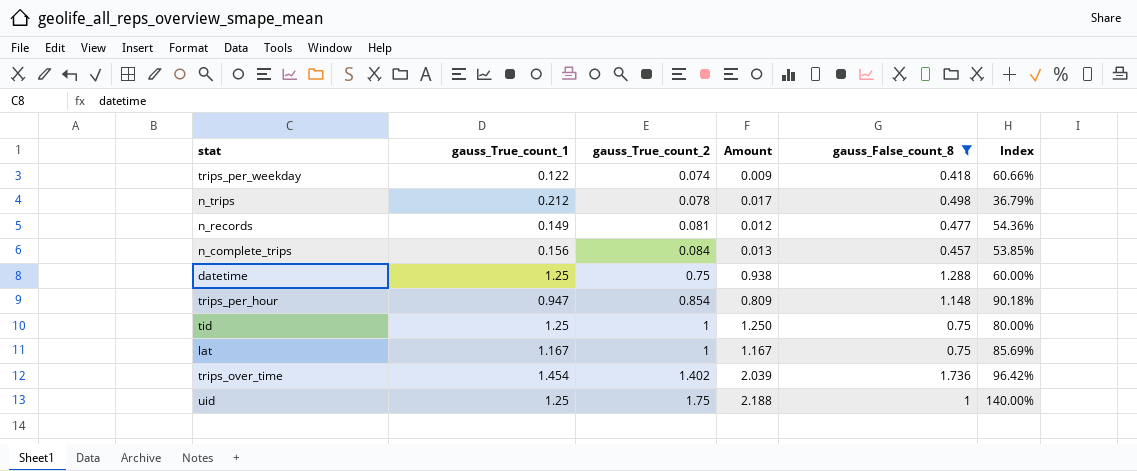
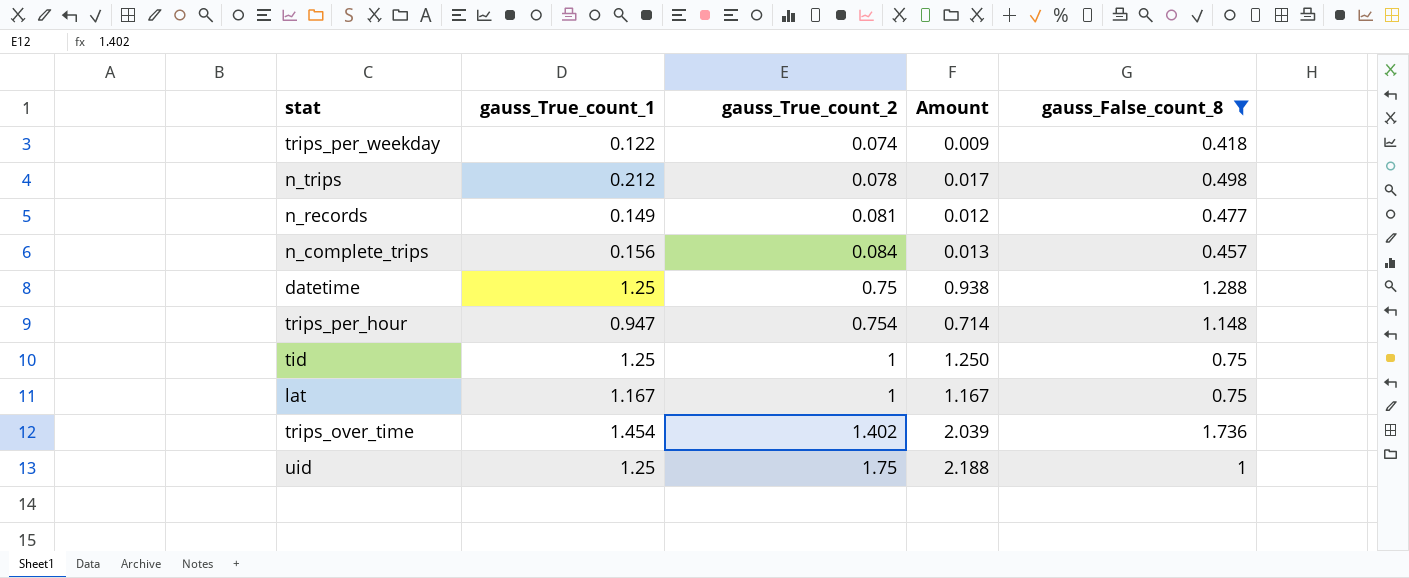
column Index | formula: [gauss_True_count_2] / [gauss_True_count_1] -> none
trips_per_hour | gauss_True_count_2: 0.854 -> 0.754
trips_per_hour | Amount: 0.809 -> 0.714

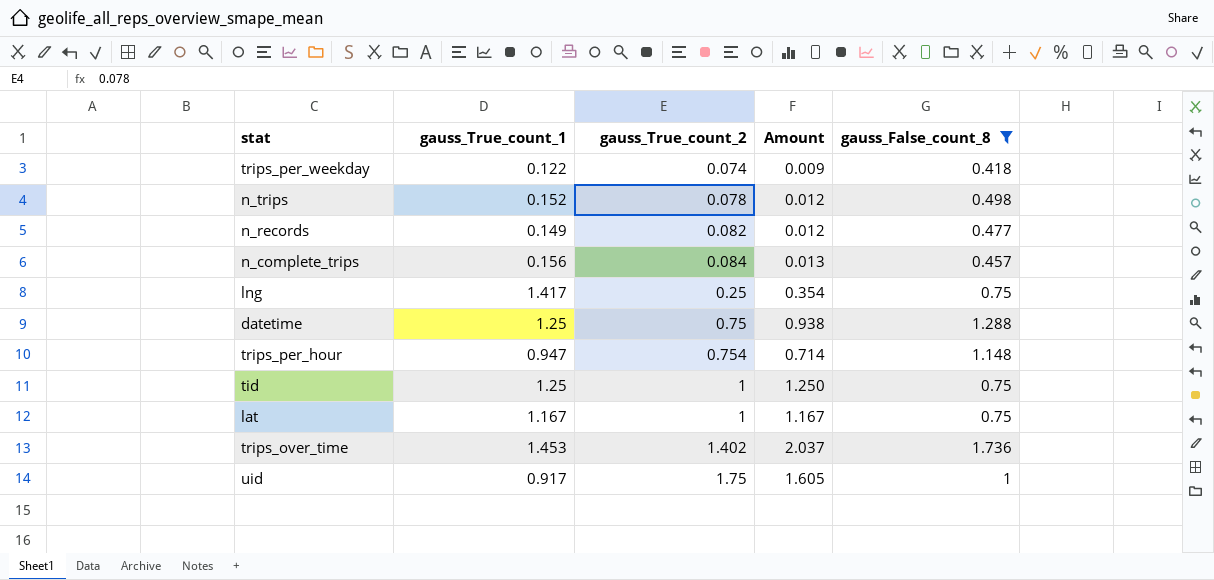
n_trips | gauss_True_count_1: 0.212 -> 0.152
n_trips | Amount: 0.017 -> 0.012
n_records | gauss_True_count_2: 0.081 -> 0.082
row lng: none -> 1.417 | 0.25 | 0.354 | 0.75
trips_over_time | gauss_True_count_1: 1.454 -> 1.453
trips_over_time | Amount: 2.039 -> 2.037
uid | gauss_True_count_1: 1.25 -> 0.917
uid | Amount: 2.188 -> 1.605

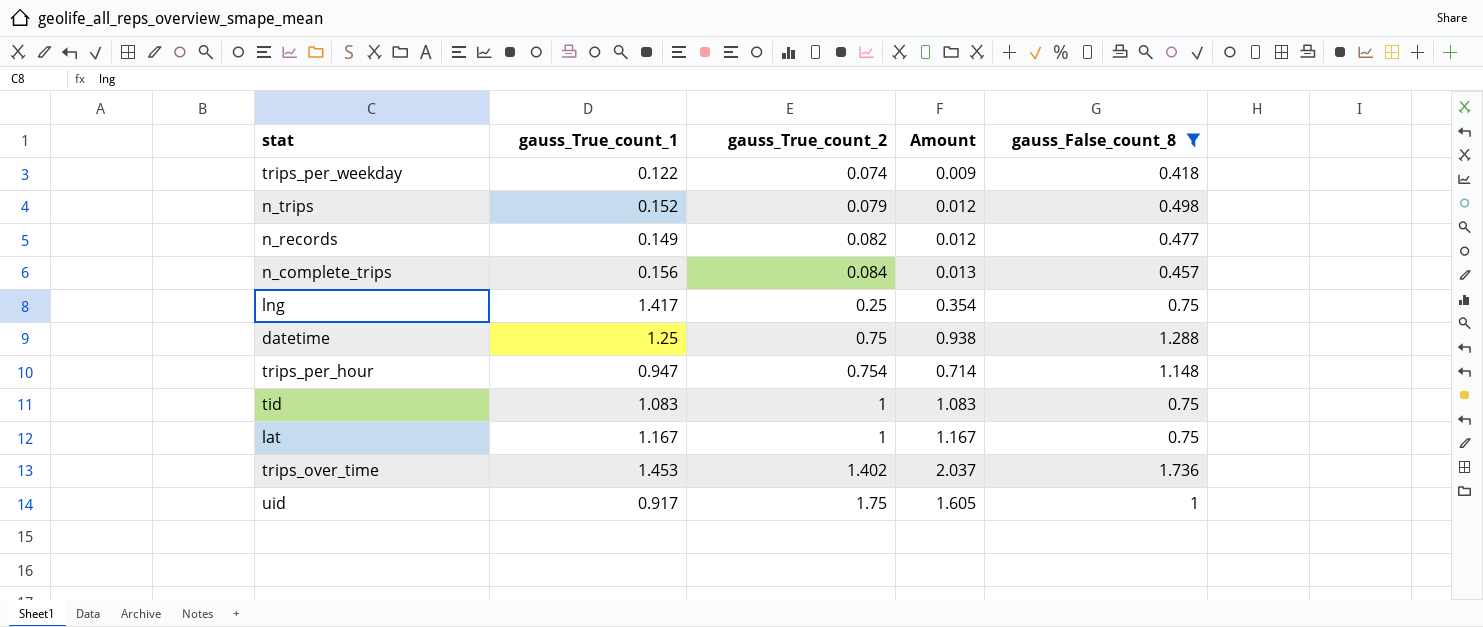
n_trips | gauss_True_count_2: 0.078 -> 0.079
tid | gauss_True_count_1: 1.25 -> 1.083
tid | Amount: 1.250 -> 1.083

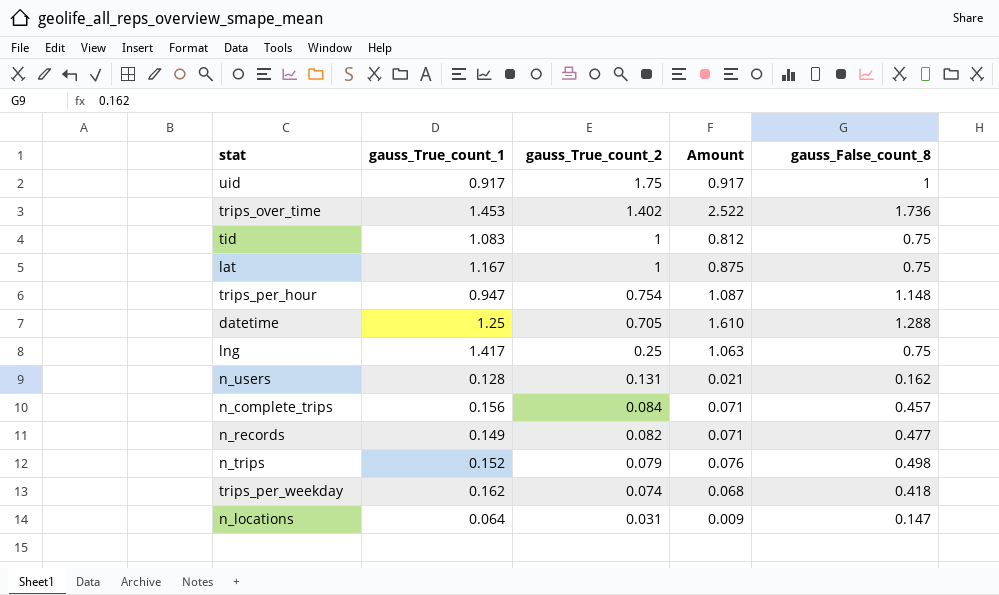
filter: gauss_False_count_8 >= 0.418 -> none
row order: gauss_True_count_2 ascending -> gauss_True_count_2 descending
column Amount | formula: [gauss_True_count_1] * [gauss_True_count_2] -> [gauss_True_count_1] * [gauss_False_count_8]
datetime | gauss_True_count_2: 0.75 -> 0.705
trips_per_weekday | gauss_True_count_1: 0.122 -> 0.162

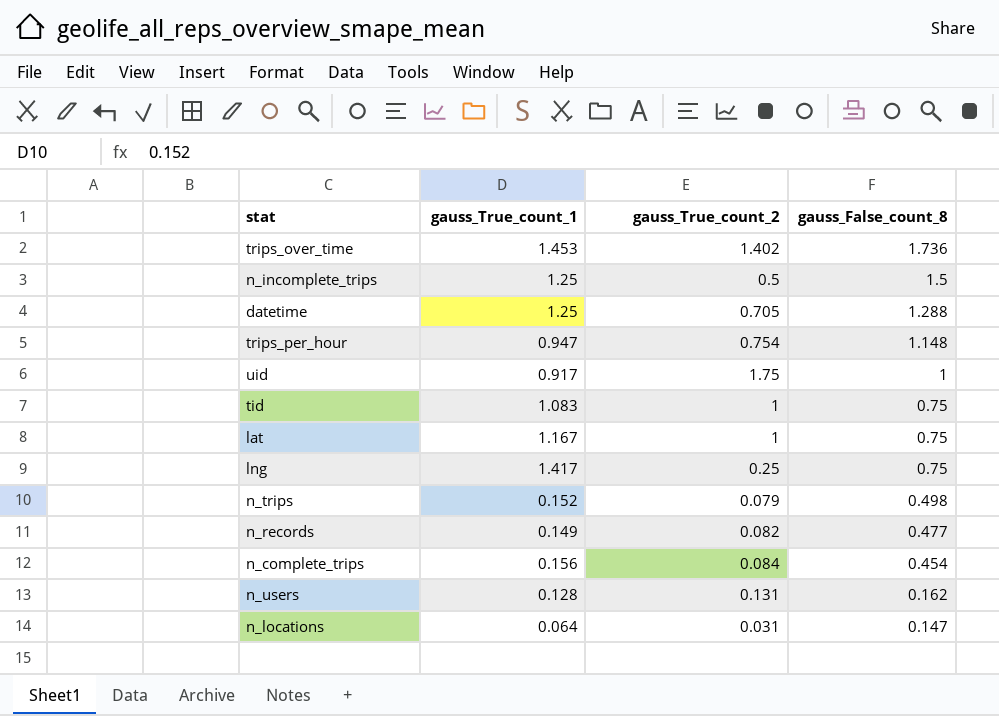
row order: gauss_True_count_2 descending -> gauss_False_count_8 descending
column Amount | formula: [gauss_True_count_1] * [gauss_False_count_8] -> none
row trips_per_weekday: 0.162 | 0.074 | 0.068 | 0.418 -> none
row n_incomplete_trips: none -> 1.25 | 0.5 | 1.5
n_complete_trips | gauss_False_count_8: 0.457 -> 0.454

